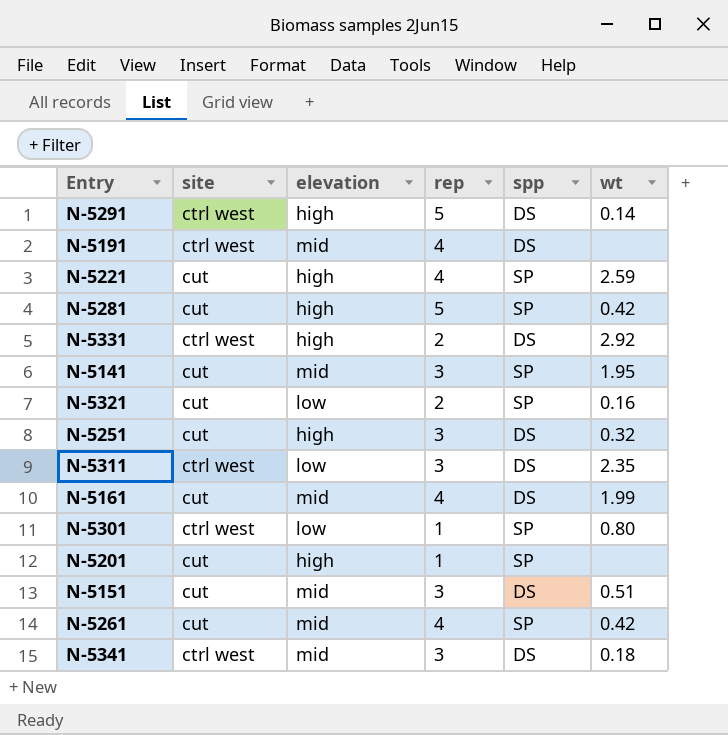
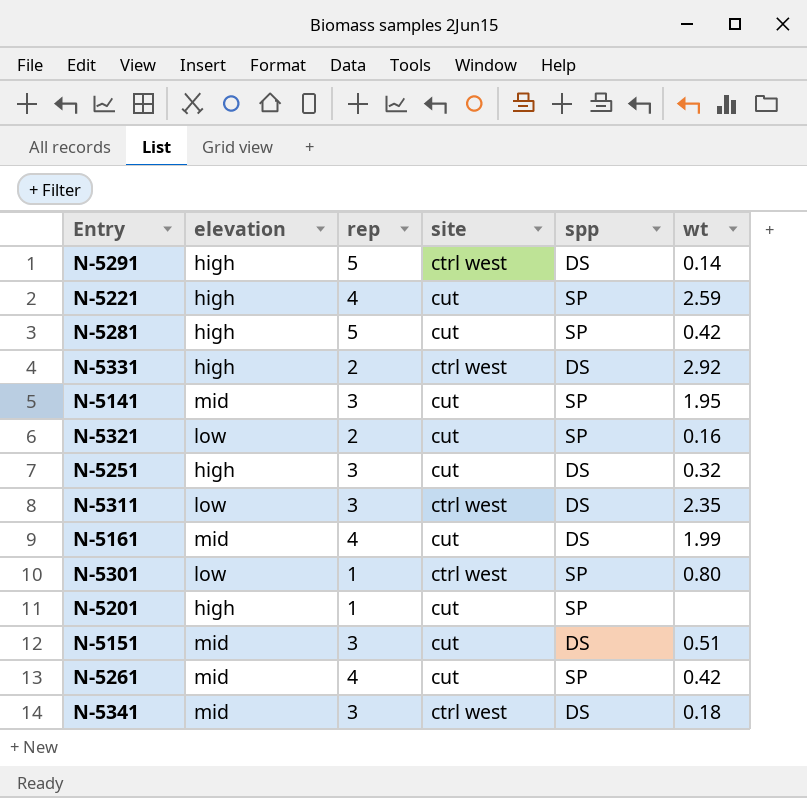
column site | position: 2 -> 4
row N-5191: ctrl west | mid | 4 | DS | none -> none

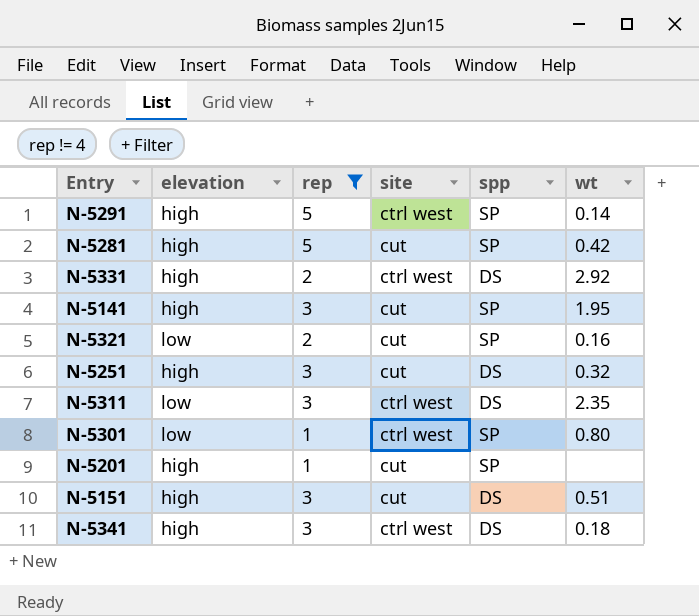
filter: none -> rep != 4
N-5291 | spp: DS -> SP
N-5141 | elevation: mid -> high
N-5151 | elevation: mid -> high
N-5341 | elevation: mid -> high

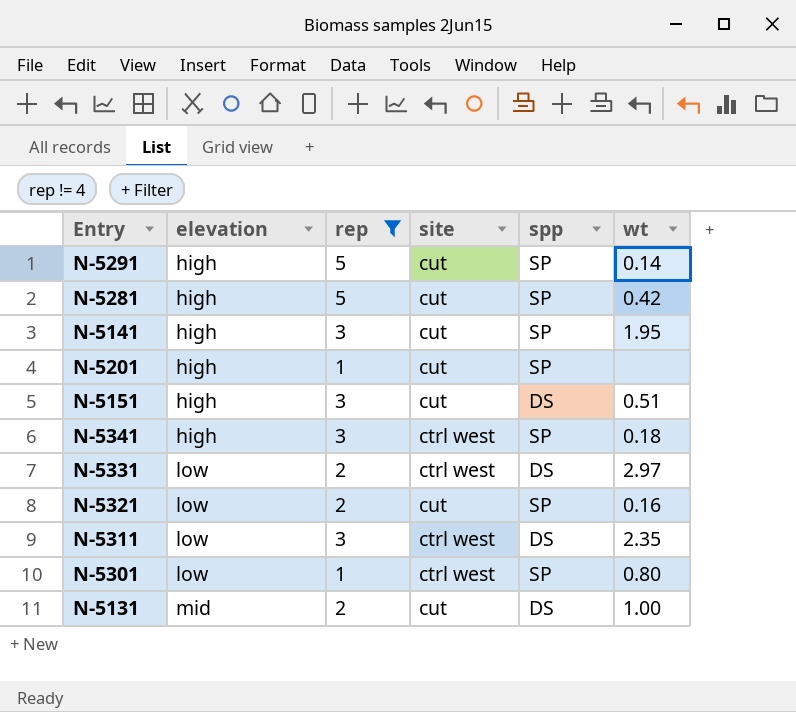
row order: none -> elevation ascending
row N-5251: high | 3 | cut | DS | 0.32 -> none
N-5291 | site: ctrl west -> cut
N-5341 | spp: DS -> SP
N-5331 | elevation: high -> low
N-5331 | wt: 2.92 -> 2.97
row N-5131: none -> mid | 2 | cut | DS | 1.00

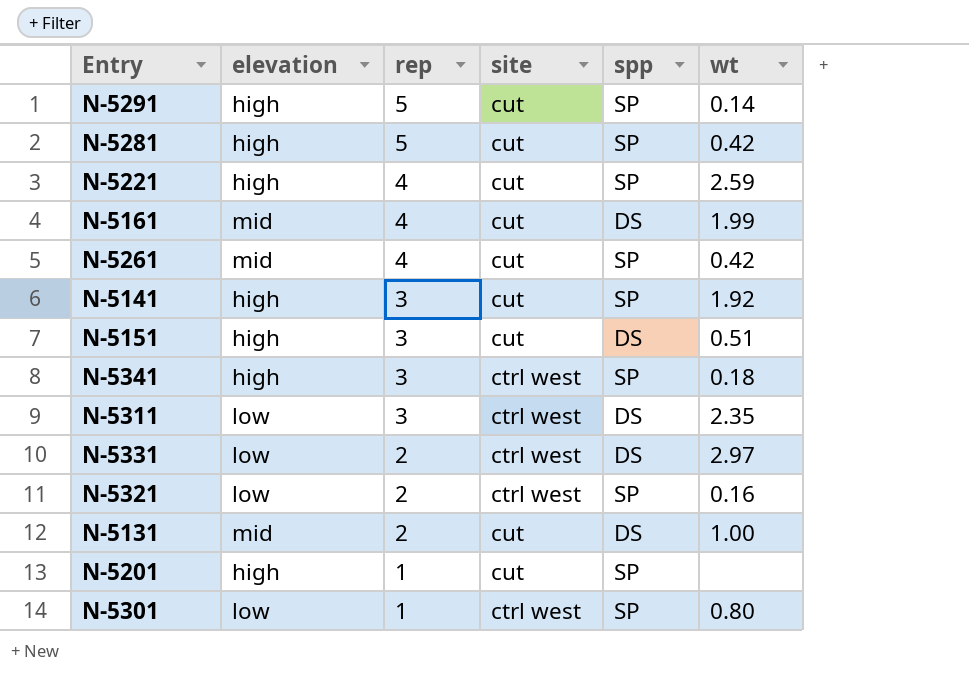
filter: rep != 4 -> none
row order: elevation ascending -> rep descending
N-5141 | wt: 1.95 -> 1.92
N-5321 | site: cut -> ctrl west

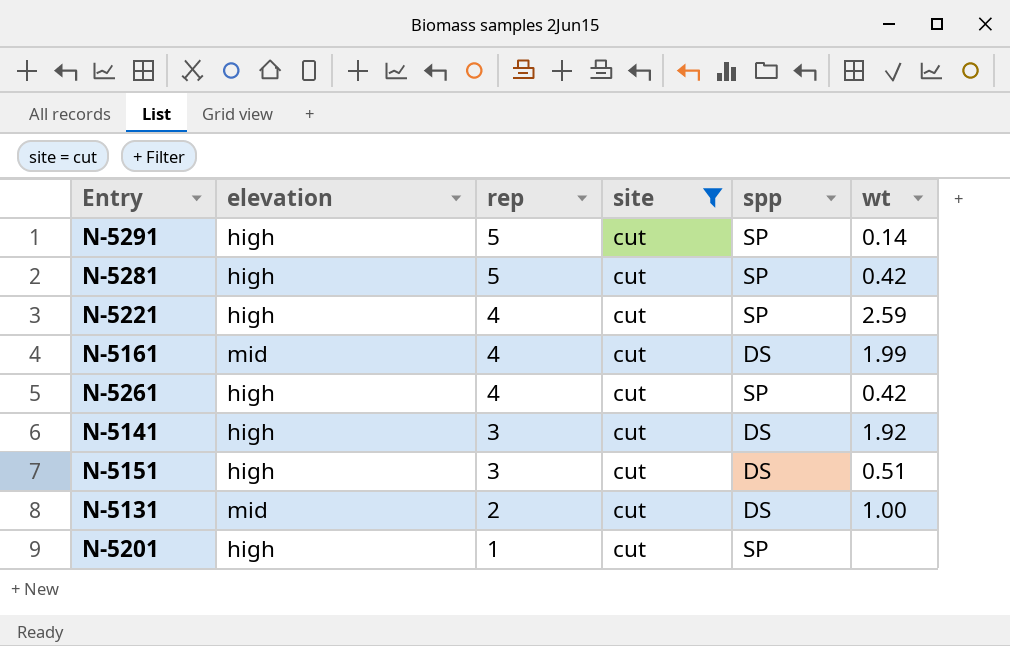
filter: none -> site = cut
N-5261 | elevation: mid -> high
N-5141 | spp: SP -> DS

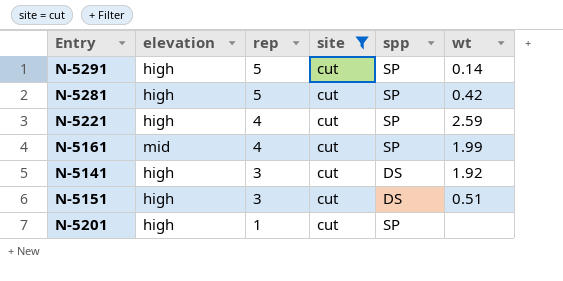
row N-5261: high | 4 | cut | SP | 0.42 -> none
row N-5131: mid | 2 | cut | DS | 1.00 -> none
N-5161 | spp: DS -> SP

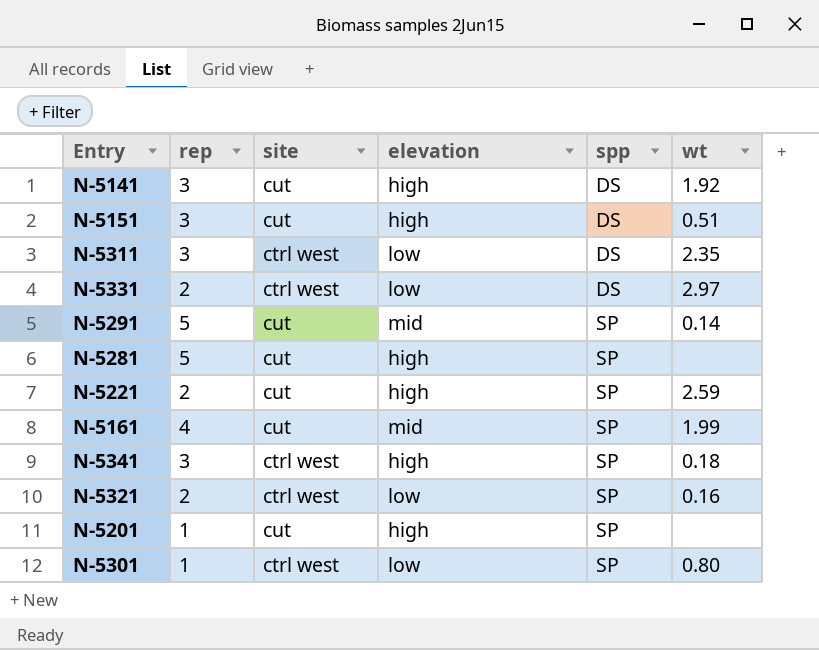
filter: site = cut -> none
row order: rep descending -> spp ascending
column elevation | position: 2 -> 4
N-5291 | elevation: high -> mid
N-5281 | wt: 0.42 -> none
N-5221 | rep: 4 -> 2

